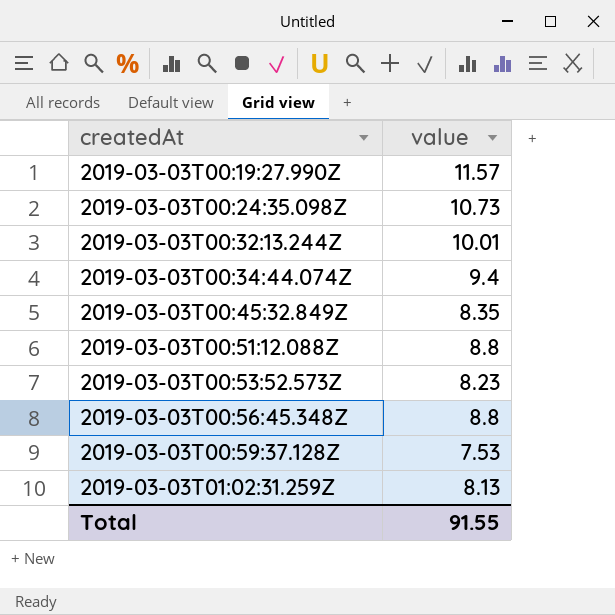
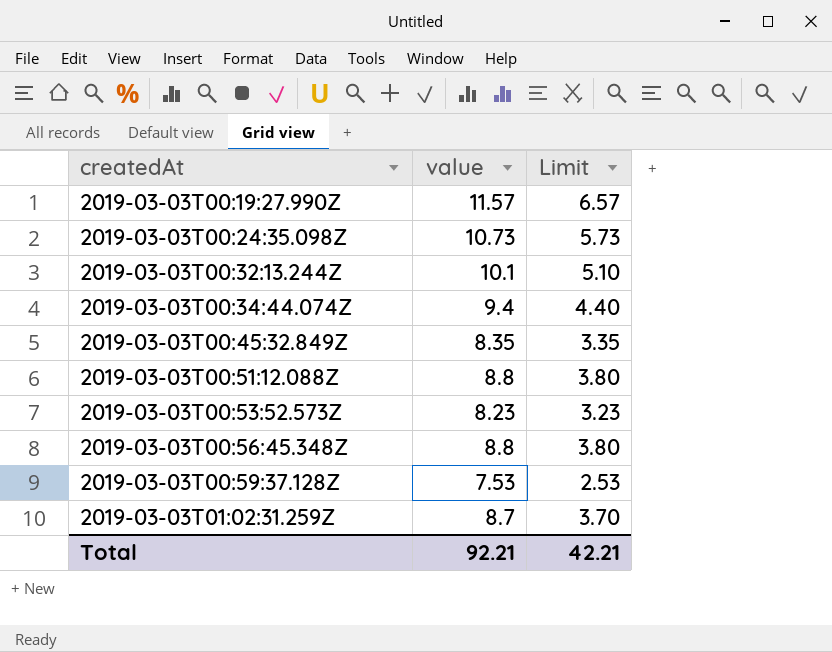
column Limit | formula: none -> [value] - 5
2019-03-03T00:32:13.244Z | value: 10.01 -> 10.1
2019-03-03T01:02:31.259Z | value: 8.13 -> 8.7
Total | value: 91.55 -> 92.21

